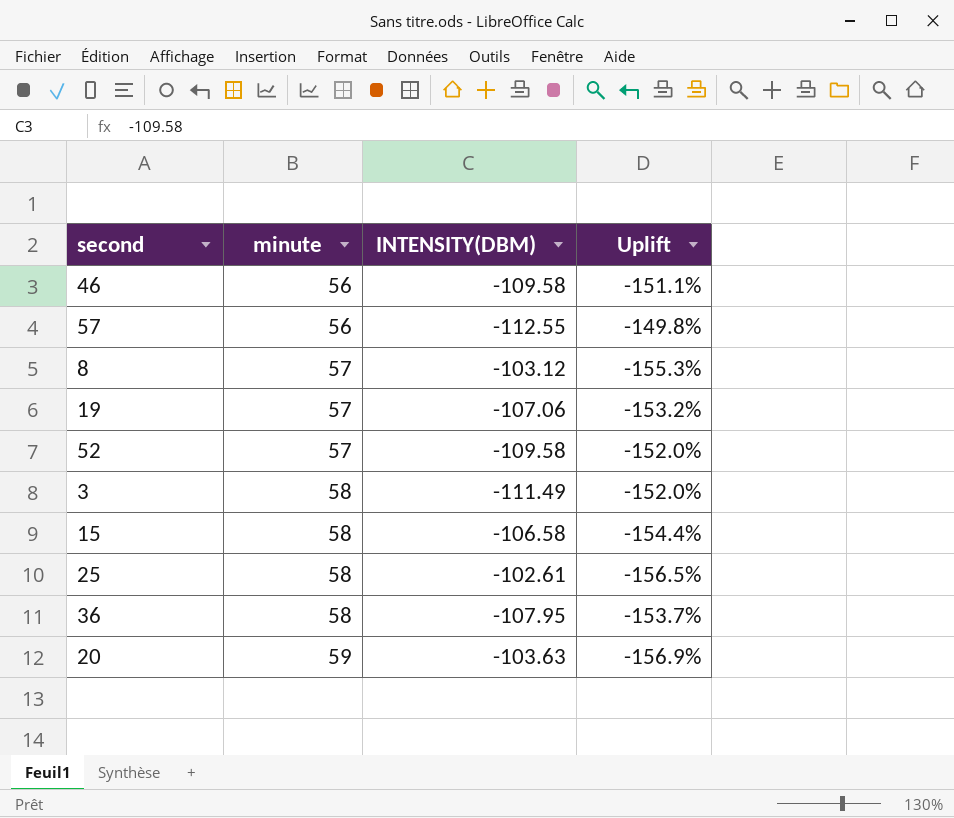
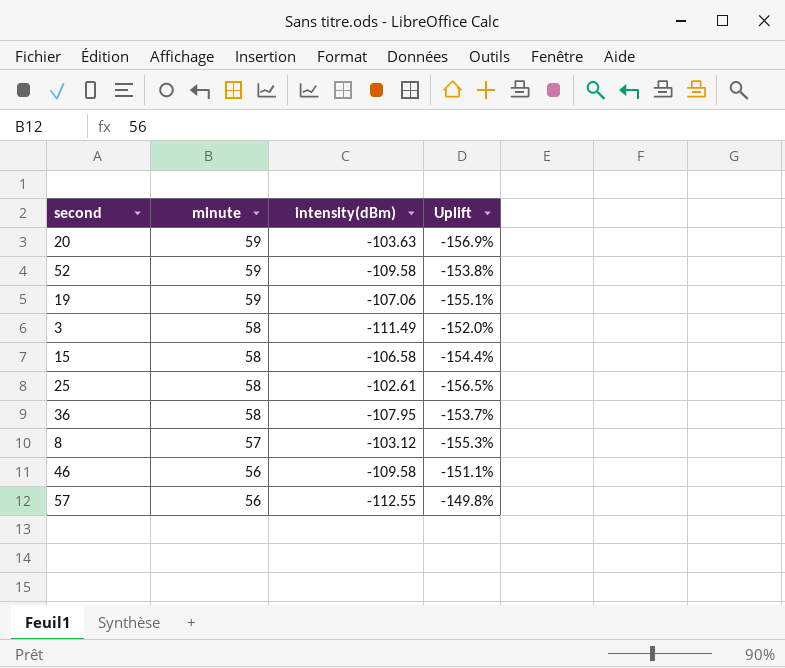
row order: minute ascending -> minute descending
column name: INTENSITY(DBM) -> intensity(dBm)
52 | minute: 57 -> 59
52 | Uplift: -152.0% -> -153.8%
19 | minute: 57 -> 59
19 | Uplift: -153.2% -> -155.1%

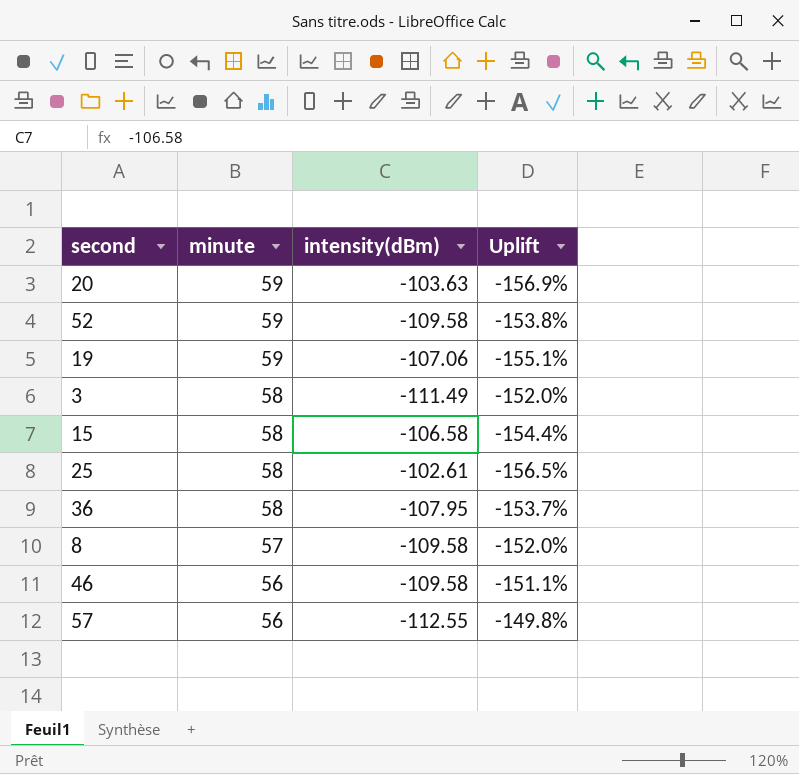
8 | intensity(dBm): -103.12 -> -109.58
8 | Uplift: -155.3% -> -152.0%

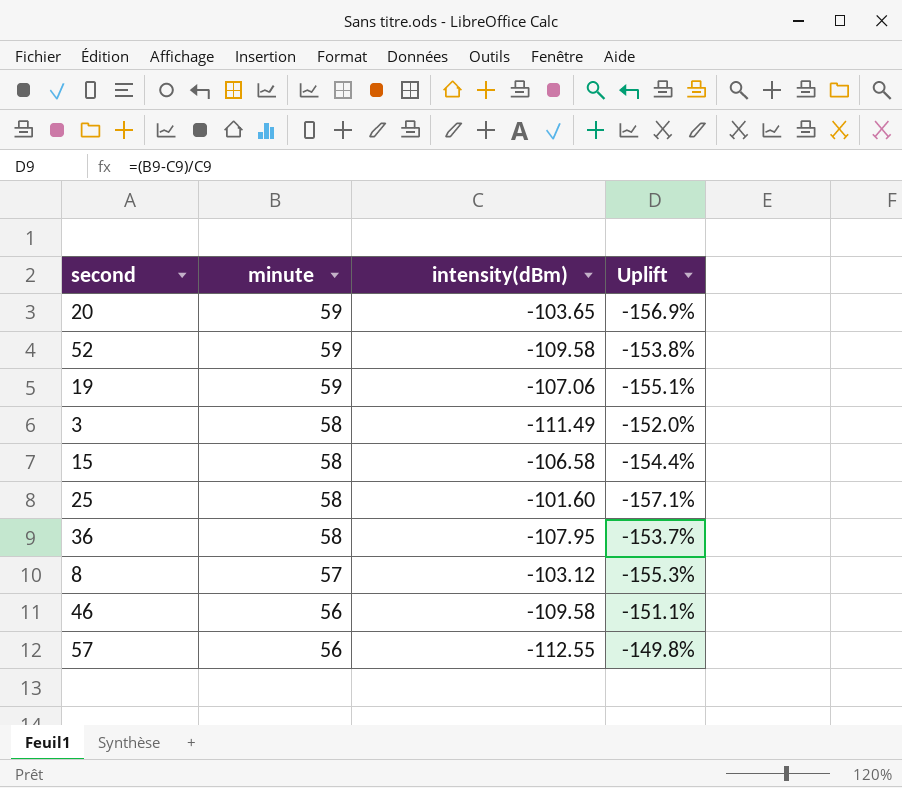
20 | intensity(dBm): -103.63 -> -103.65
25 | intensity(dBm): -102.61 -> -101.60
25 | Uplift: -156.5% -> -157.1%
8 | intensity(dBm): -109.58 -> -103.12
8 | Uplift: -152.0% -> -155.3%

